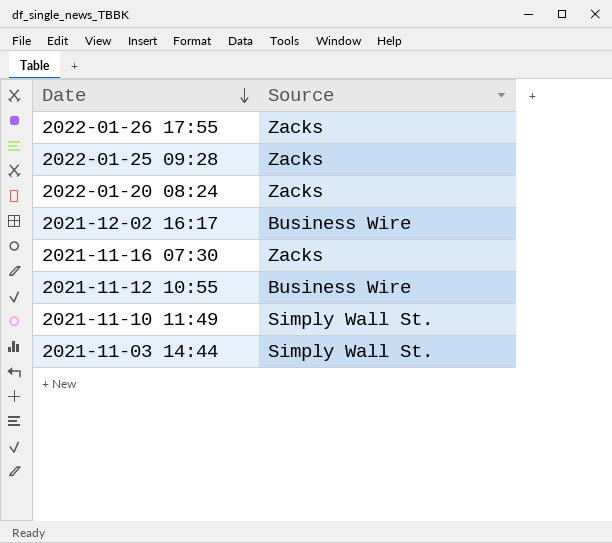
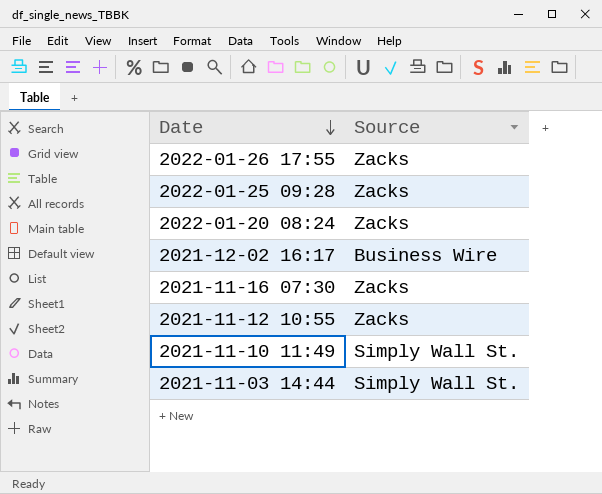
2021-11-12 10:55 | Source: Business Wire -> Zacks

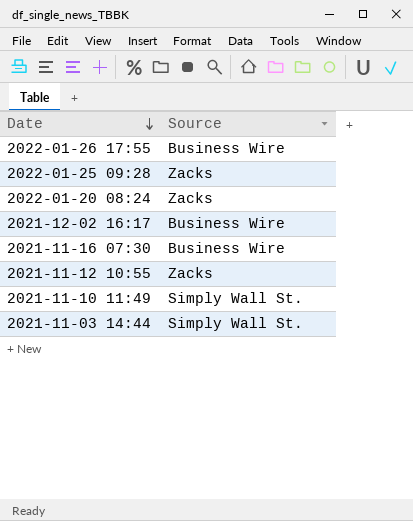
2022-01-26 17:55 | Source: Zacks -> Business Wire
2021-11-16 07:30 | Source: Zacks -> Business Wire

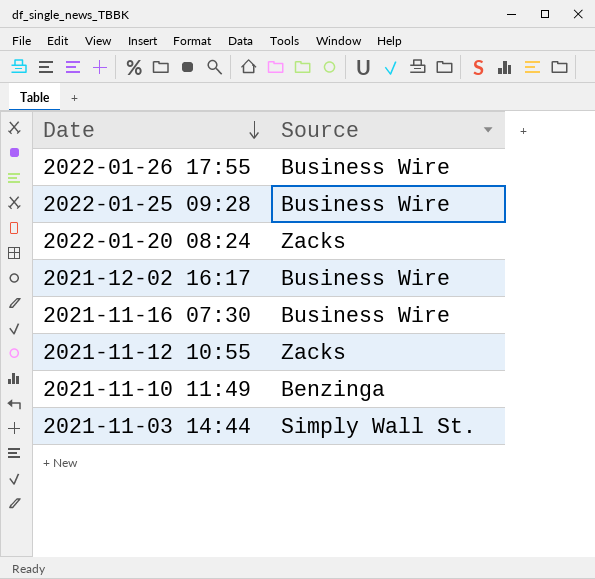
2022-01-25 09:28 | Source: Zacks -> Business Wire
2021-11-10 11:49 | Source: Simply Wall St. -> Benzinga

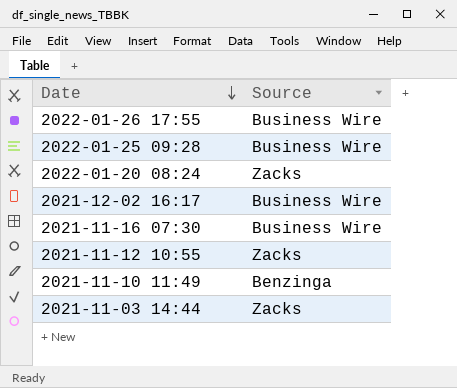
2021-11-03 14:44 | Source: Simply Wall St. -> Zacks

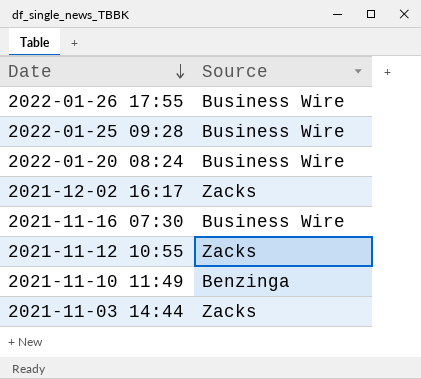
2022-01-20 08:24 | Source: Zacks -> Business Wire
2021-12-02 16:17 | Source: Business Wire -> Zacks

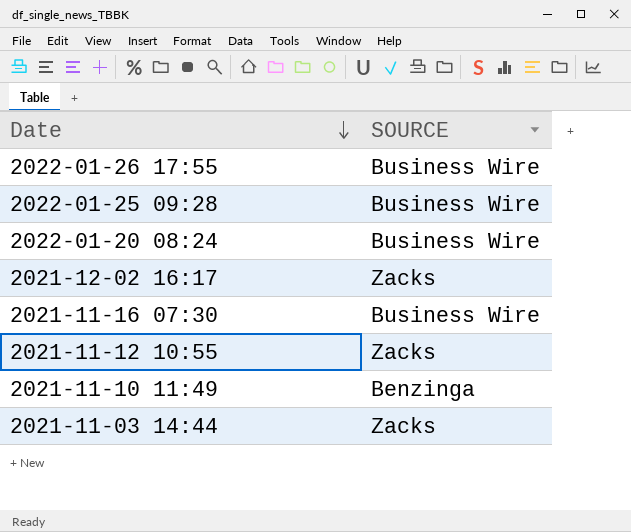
column name: Source -> SOURCE

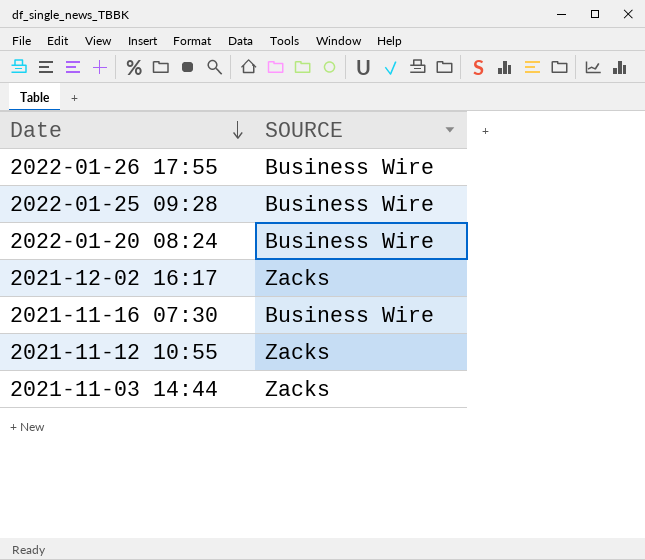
row 2021-11-10 11:49: Benzinga -> none

